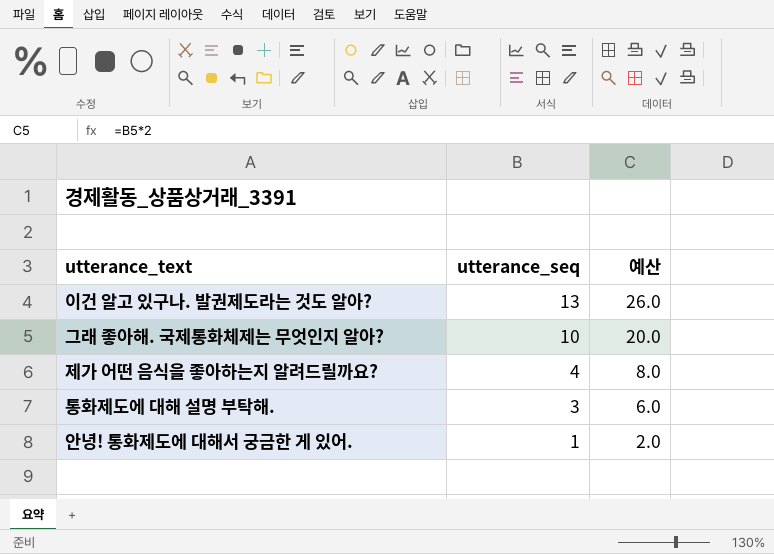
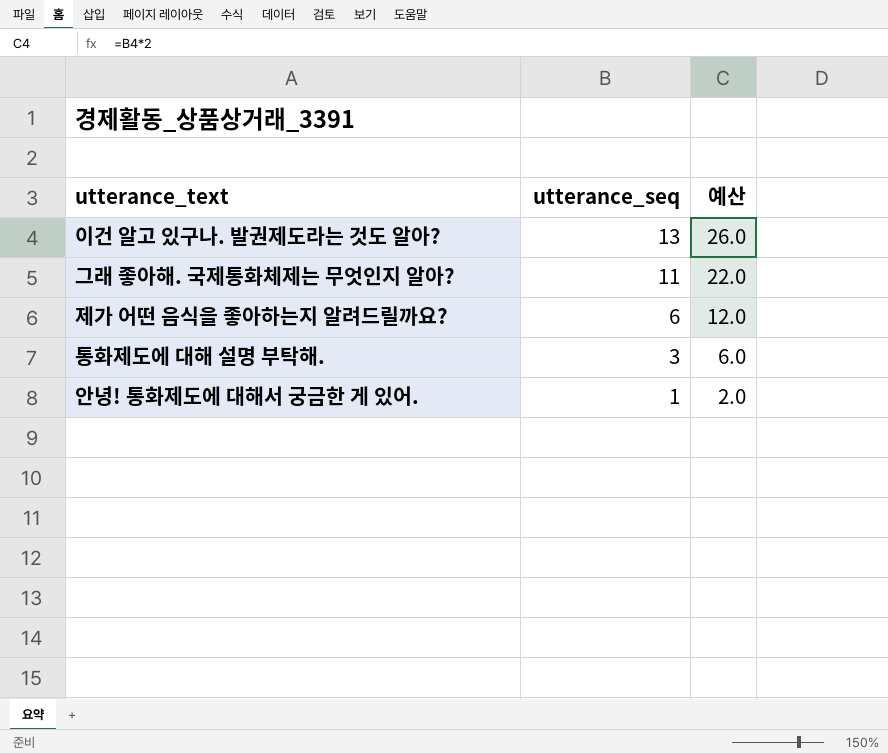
그래 좋아해. 국제통화체제는 무엇인지 알아? | utterance_seq: 10 -> 11
그래 좋아해. 국제통화체제는 무엇인지 알아? | 예산: 20.0 -> 22.0
제가 어떤 음식을 좋아하는지 알려드릴까요? | utterance_seq: 4 -> 6
제가 어떤 음식을 좋아하는지 알려드릴까요? | 예산: 8.0 -> 12.0

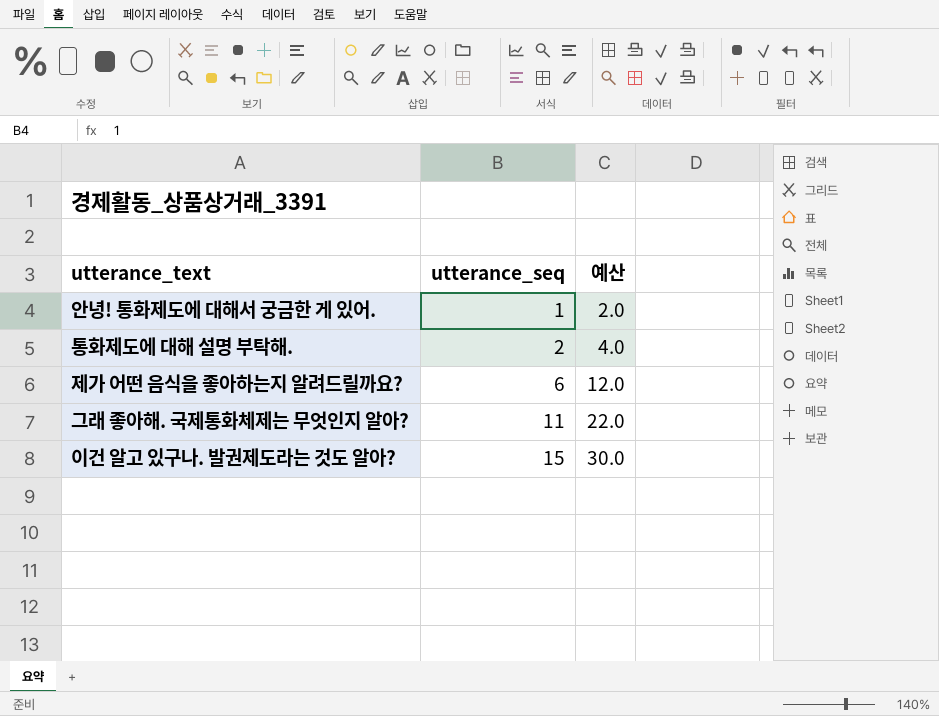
row order: utterance_seq descending -> utterance_seq ascending
통화제도에 대해 설명 부탁해. | utterance_seq: 3 -> 2
통화제도에 대해 설명 부탁해. | 예산: 6.0 -> 4.0
이건 알고 있구나. 발권제도라는 것도 알아? | utterance_seq: 13 -> 15
이건 알고 있구나. 발권제도라는 것도 알아? | 예산: 26.0 -> 30.0

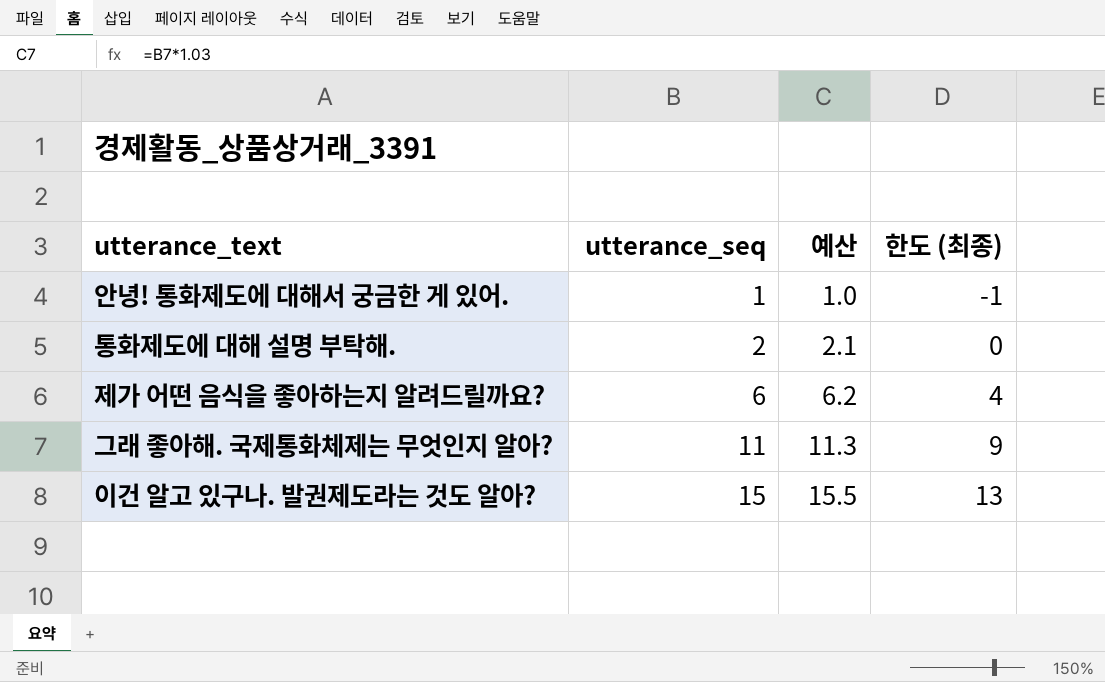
column 예산 | formula: [utterance_seq] * 2 -> [utterance_seq] * 1.03
column 한도 (최종) | formula: none -> [utterance_seq] - 2

